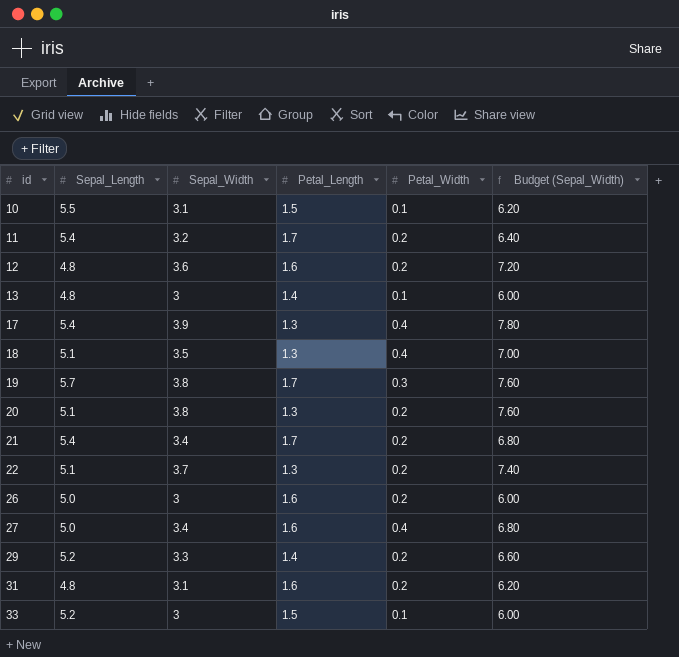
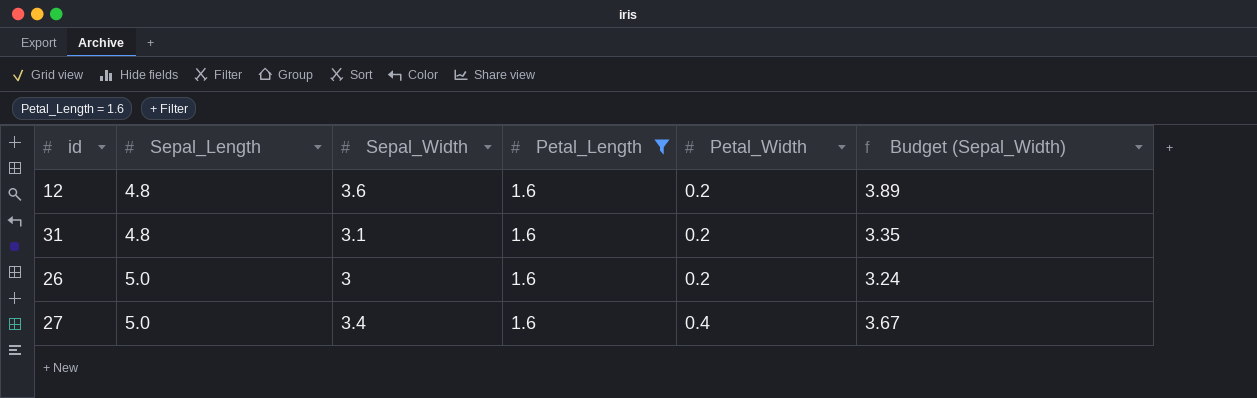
filter: none -> Petal_Length = 1.6
row order: id ascending -> Sepal_Length ascending
column Budget (Sepal_Width) | formula: [Sepal_Width] * 2 -> [Sepal_Width] * 1.08

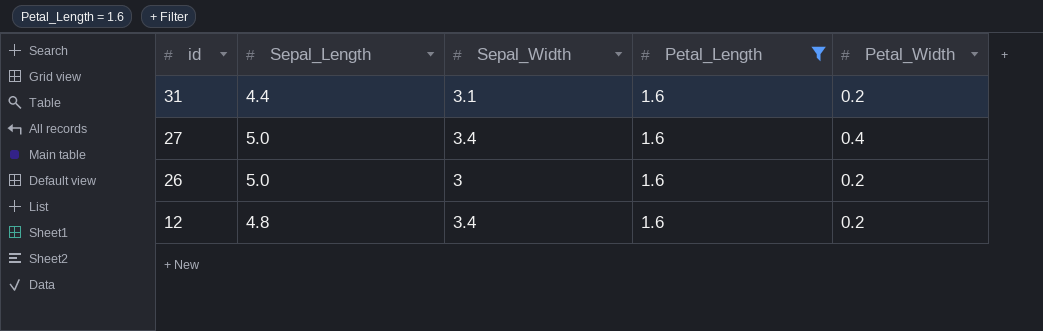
row order: Sepal_Length ascending -> id descending
column Budget (Sepal_Width) | formula: [Sepal_Width] * 1.08 -> none
31 | Sepal_Length: 4.8 -> 4.4
12 | Sepal_Width: 3.6 -> 3.4

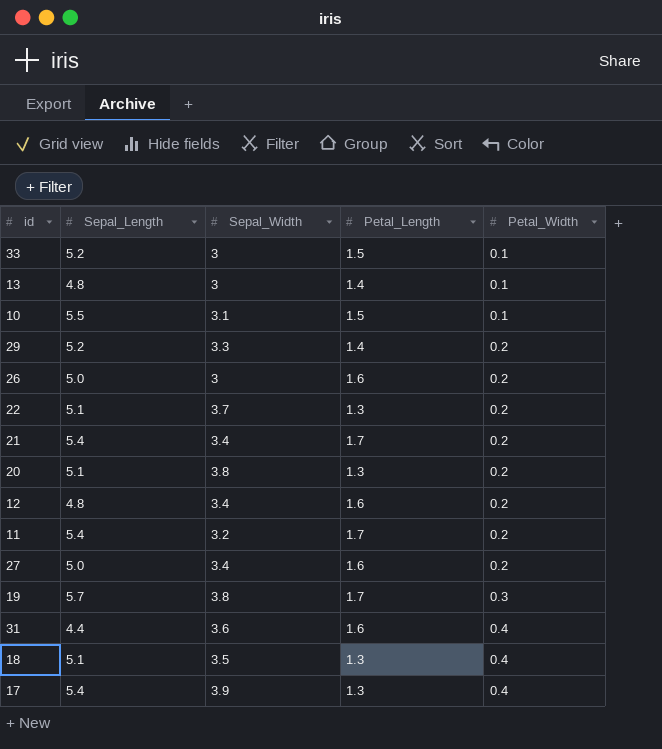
filter: Petal_Length = 1.6 -> none
row order: id descending -> Petal_Width ascending
27 | Petal_Width: 0.4 -> 0.2
31 | Sepal_Width: 3.1 -> 3.6
31 | Petal_Width: 0.2 -> 0.4

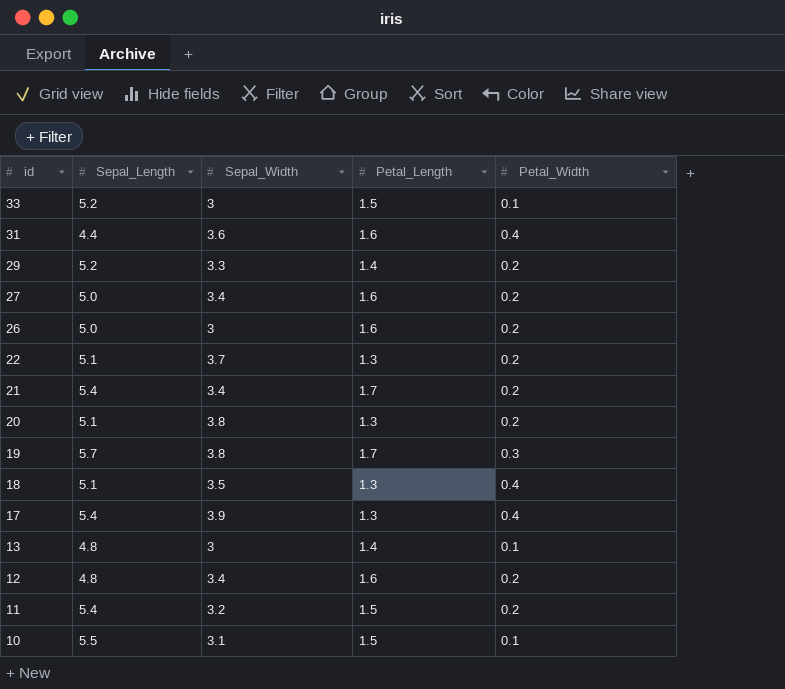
row order: Petal_Width ascending -> id descending
11 | Petal_Length: 1.7 -> 1.5

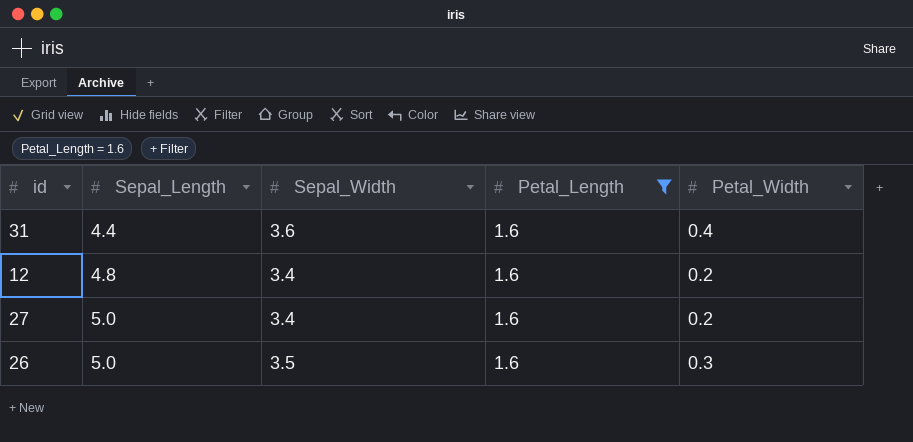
filter: none -> Petal_Length = 1.6
row order: id descending -> Sepal_Length ascending
26 | Sepal_Width: 3 -> 3.5
26 | Petal_Width: 0.2 -> 0.3

